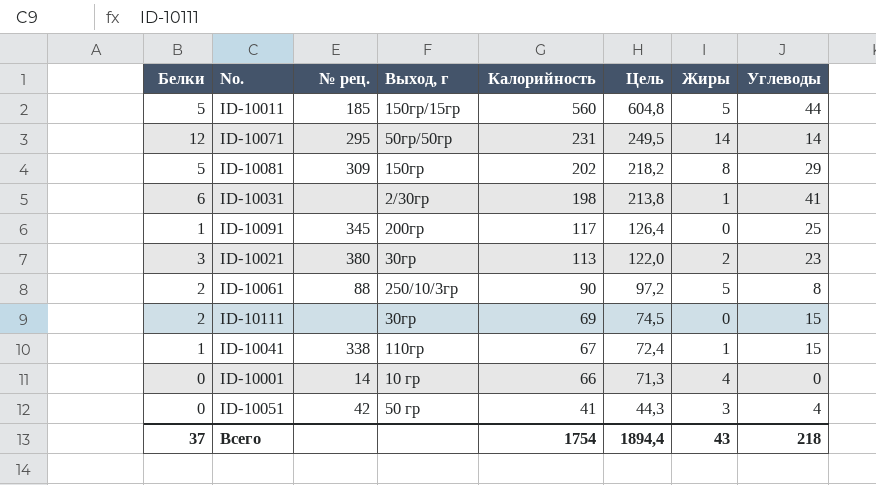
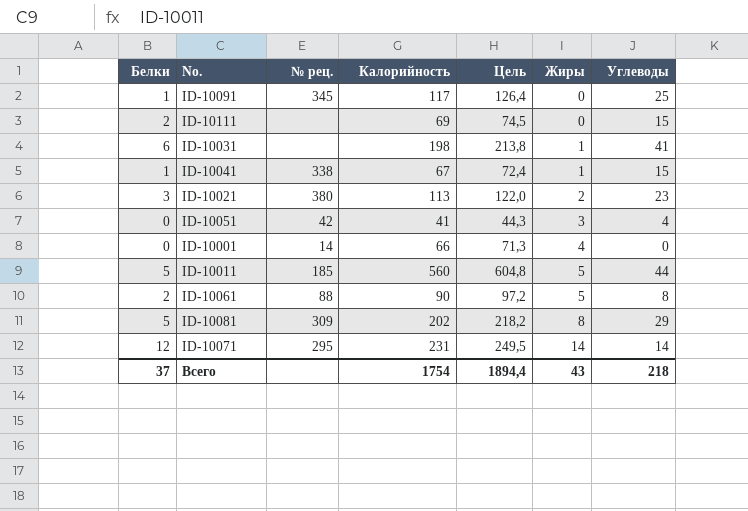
row order: Калорийность descending -> Жиры ascending
column Выход, г | position: 4 -> none

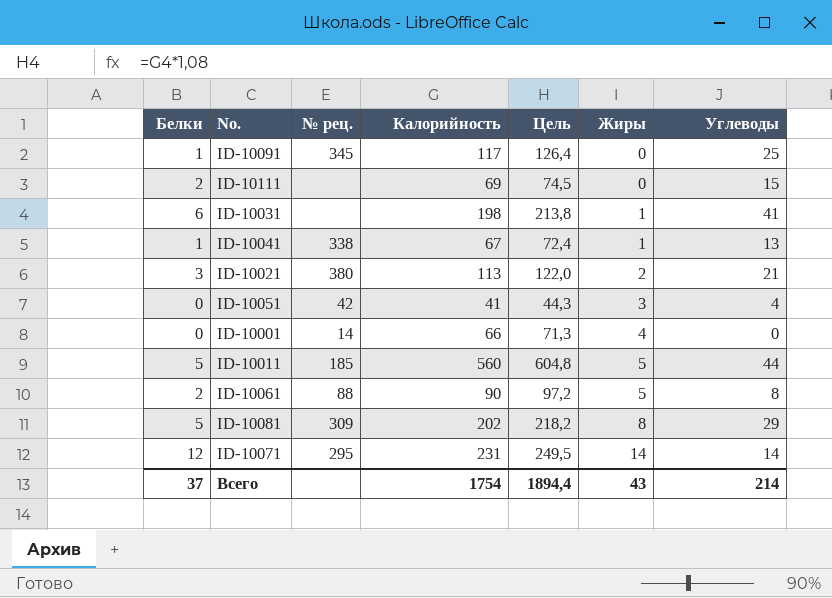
ID-10041 | Углеводы: 15 -> 13
ID-10021 | Углеводы: 23 -> 21
Всего | Углеводы: 218 -> 214

